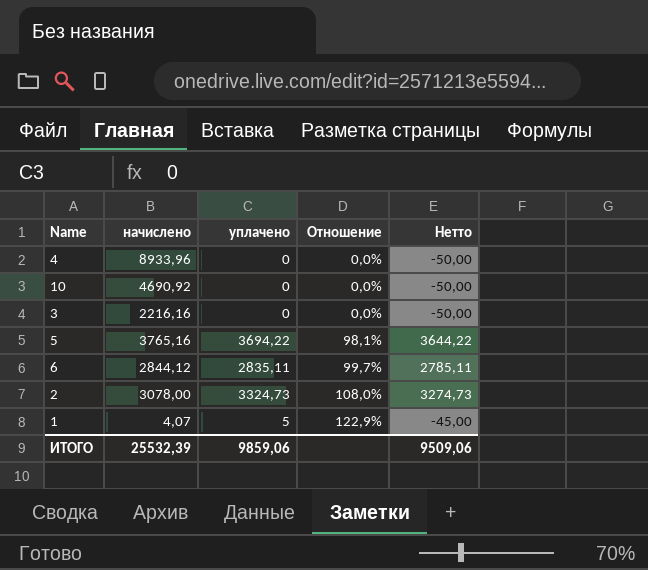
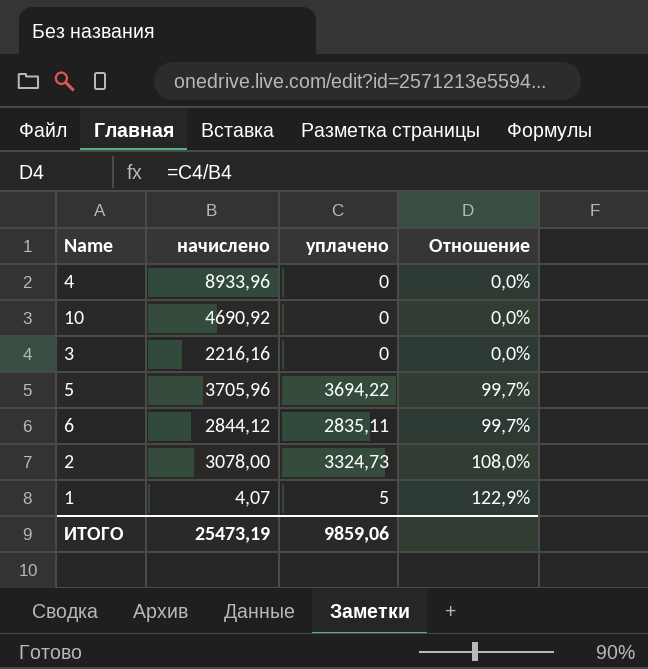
column Нетто | formula: [уплачено] - 50 -> none
5 | начислено: 3765,16 -> 3705,96
5 | Отношение: 98,1% -> 99,7%
ИТОГО | начислено: 25532,39 -> 25473,19

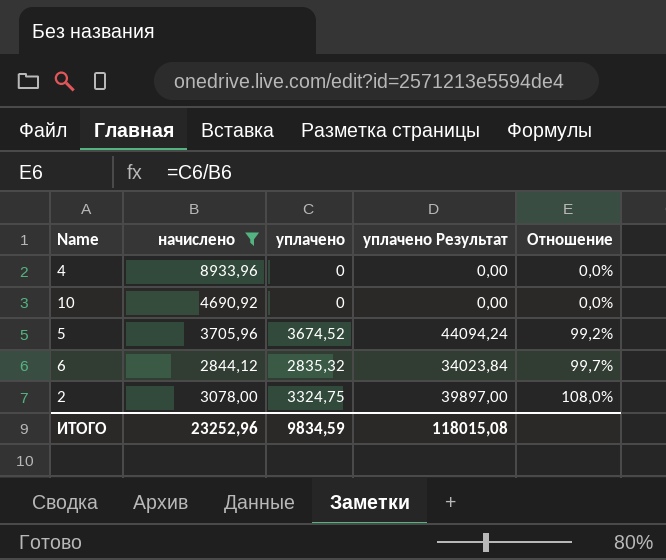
filter: none -> начислено >= 2844,12
column уплачено Результат | formula: none -> [уплачено] * 12
5 | уплачено: 3694,22 -> 3674,52
5 | Отношение: 99,7% -> 99,2%
6 | уплачено: 2835,11 -> 2835,32
2 | уплачено: 3324,73 -> 3324,75
ИТОГО | начислено: 25473,19 -> 23252,96
ИТОГО | уплачено: 9859,06 -> 9834,59

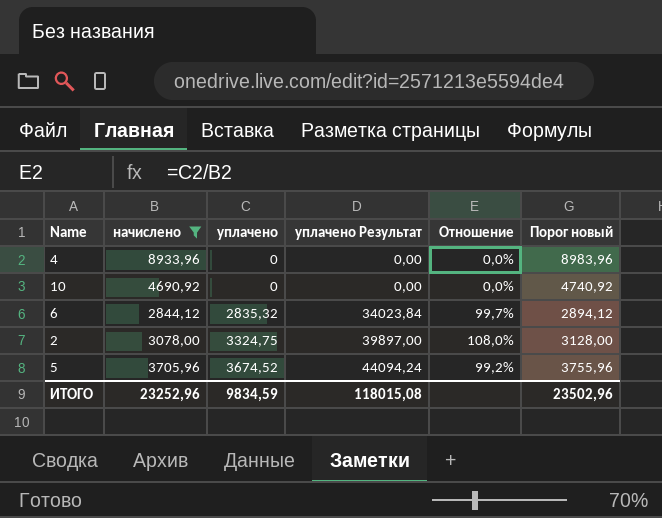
row order: Отношение ascending -> уплачено ascending
column Порог новый | formula: none -> [начислено] + 50

